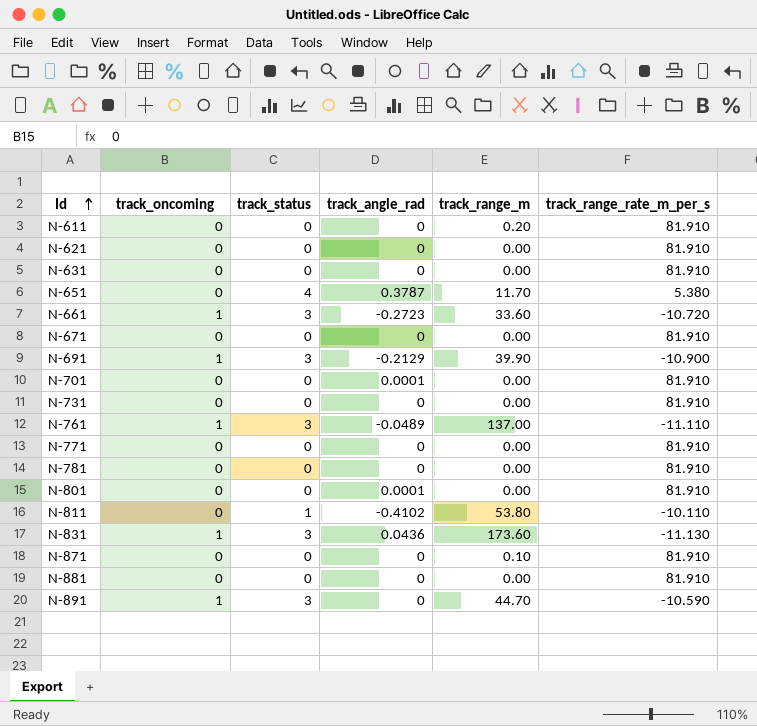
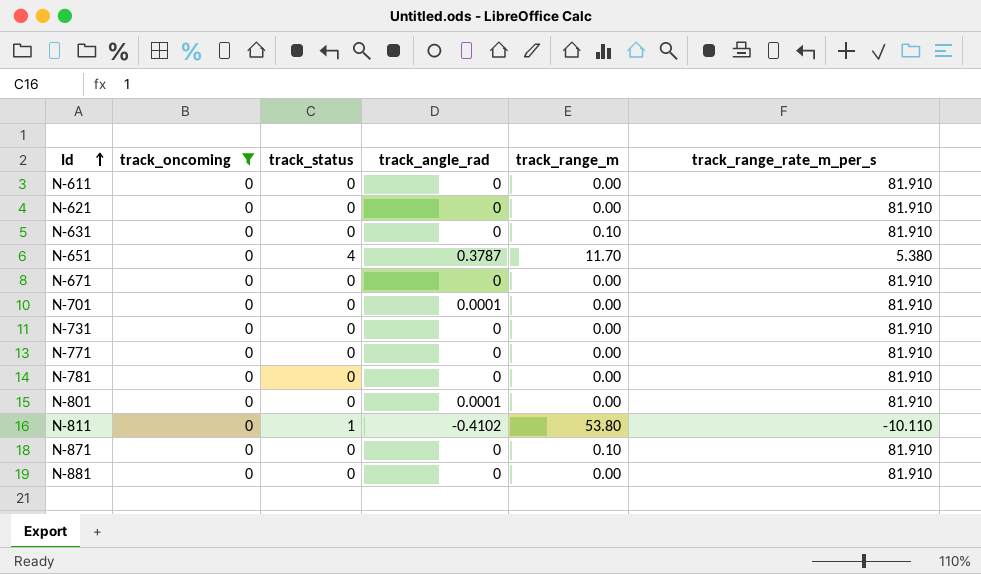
filter: none -> track_oncoming = 0
N-611 | track_range_m: 0.20 -> 0.00
N-631 | track_range_m: 0.00 -> 0.10

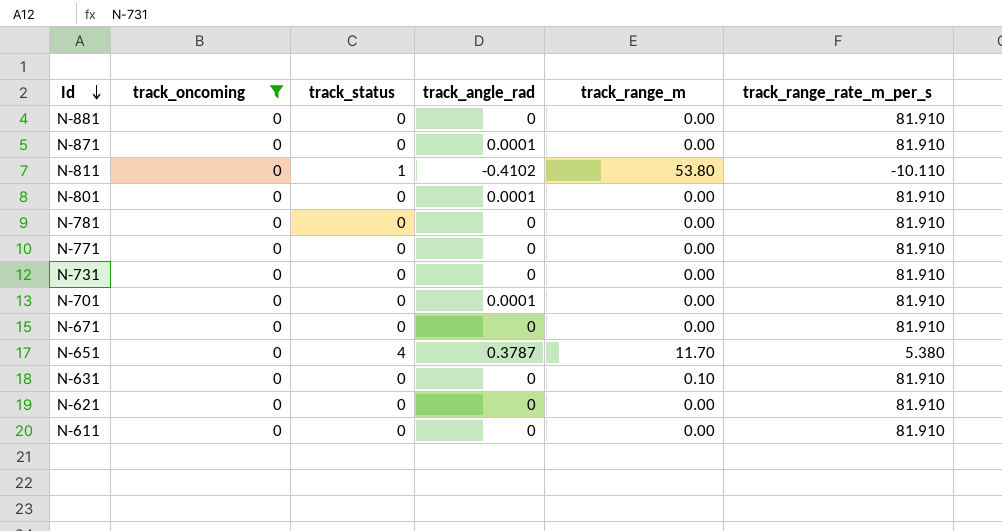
row order: Id ascending -> Id descending
N-871 | track_angle_rad: 0 -> 0.0001
N-871 | track_range_m: 0.10 -> 0.00

